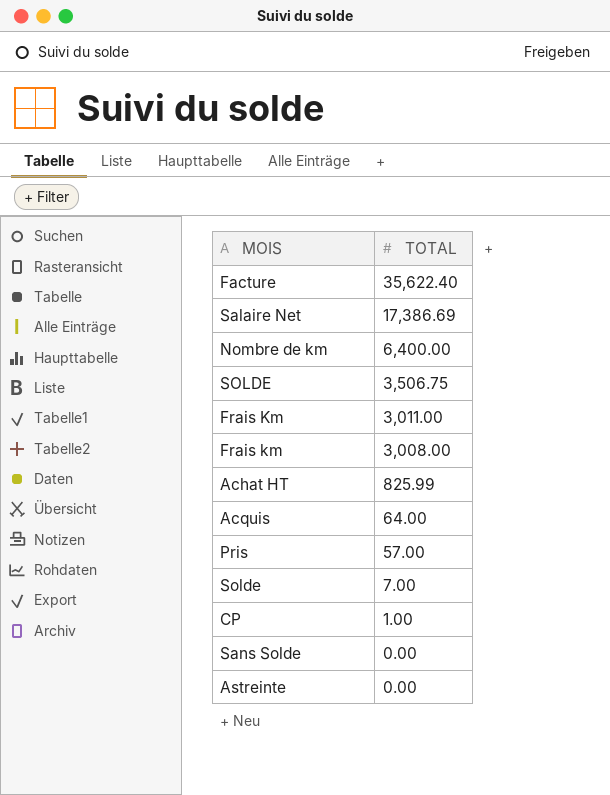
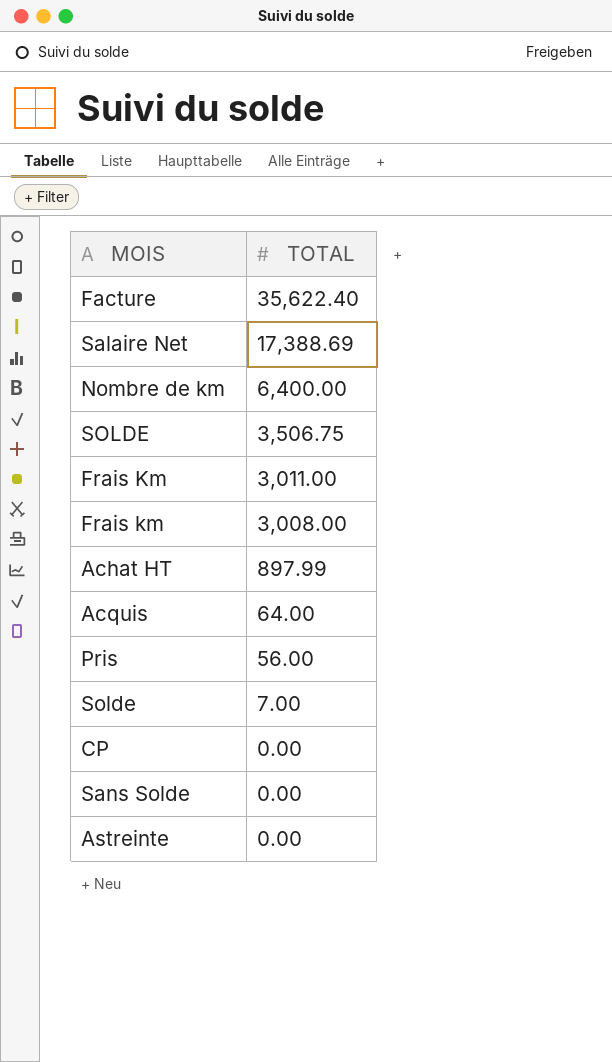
Salaire Net | TOTAL: 17,386.69 -> 17,388.69
Achat HT | TOTAL: 825.99 -> 897.99
Pris | TOTAL: 57.00 -> 56.00
CP | TOTAL: 1.00 -> 0.00

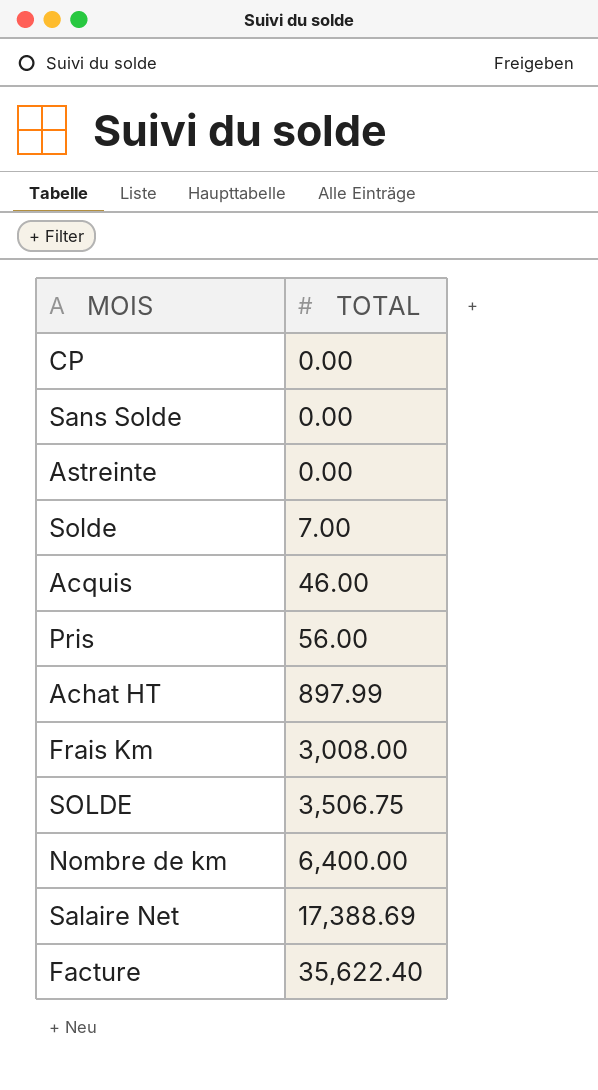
row order: TOTAL descending -> TOTAL ascending
row Frais km: 3,008.00 -> none
Acquis | TOTAL: 64.00 -> 46.00
Frais Km | TOTAL: 3,011.00 -> 3,008.00

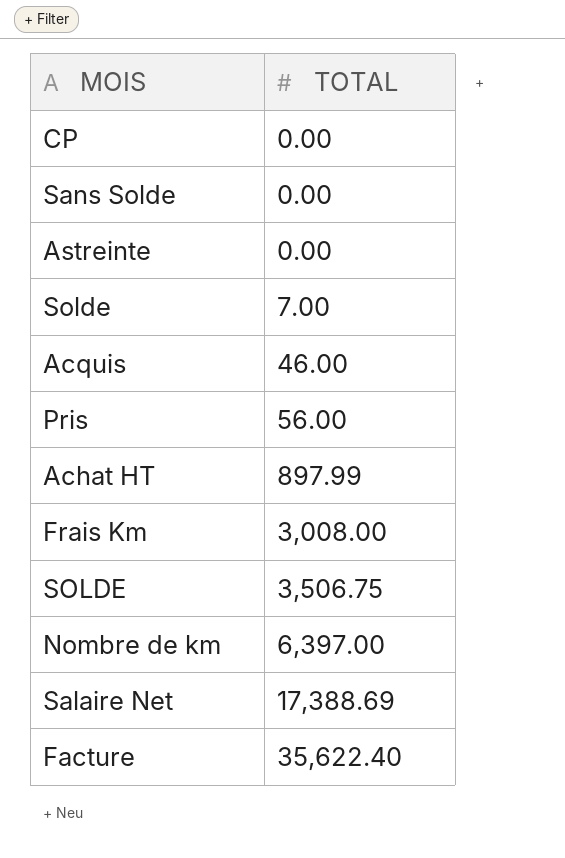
Nombre de km | TOTAL: 6,400.00 -> 6,397.00

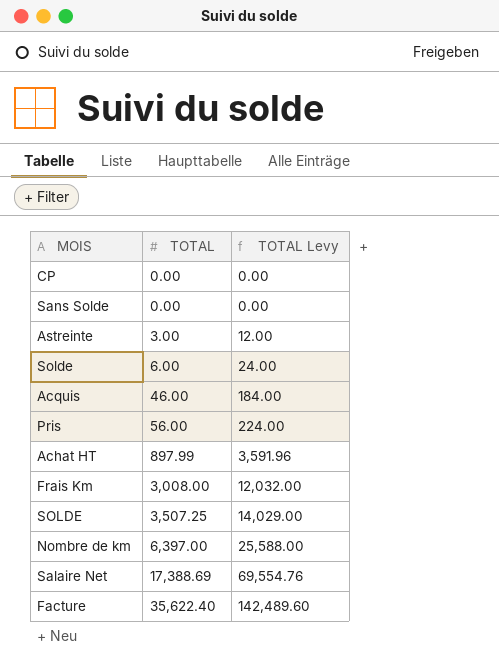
column TOTAL Levy | formula: none -> [TOTAL] * 4
Astreinte | TOTAL: 0.00 -> 3.00
Solde | TOTAL: 7.00 -> 6.00
SOLDE | TOTAL: 3,506.75 -> 3,507.25

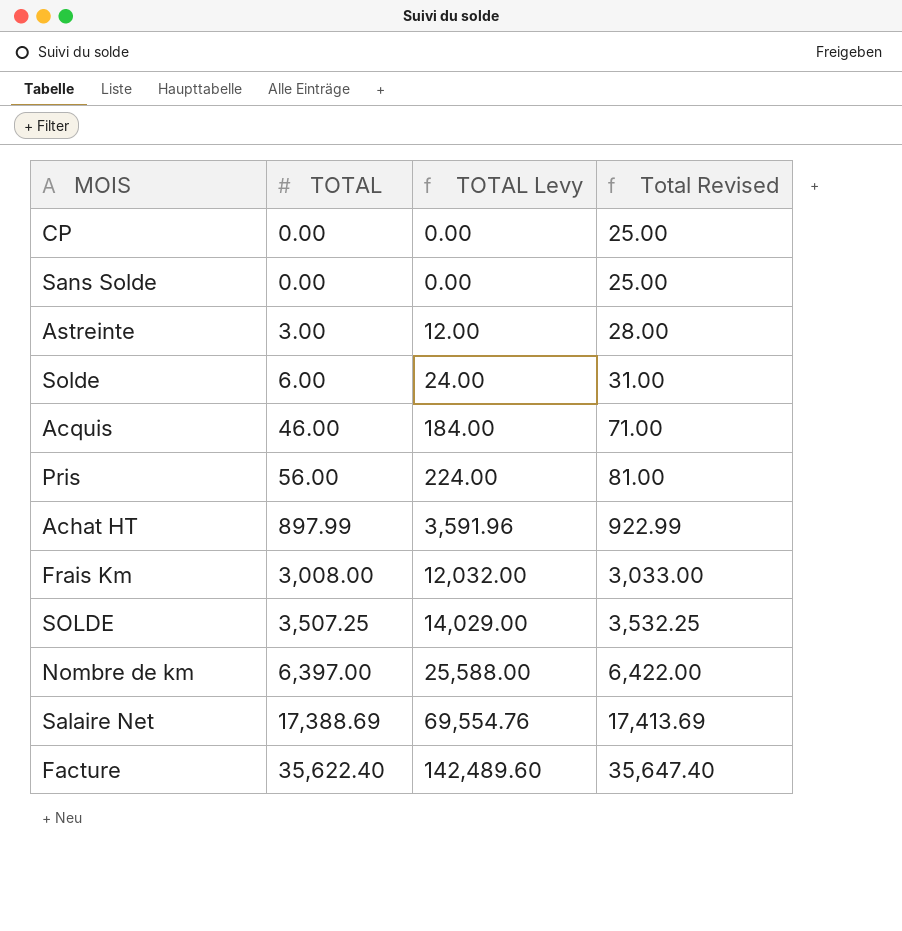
column Total Revised | formula: none -> [TOTAL] + 25

